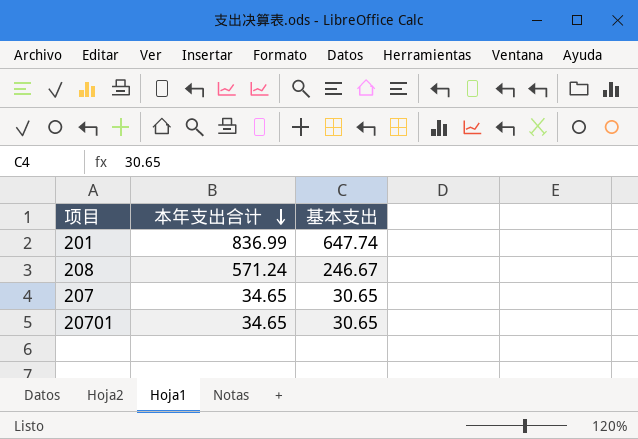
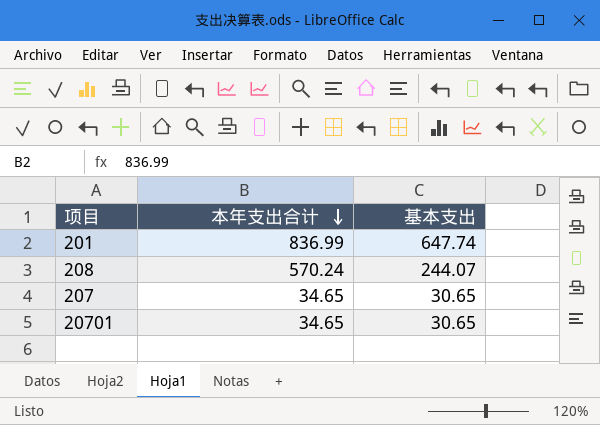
208 | 本年支出合计: 571.24 -> 570.24
208 | 基本支出: 246.67 -> 244.07

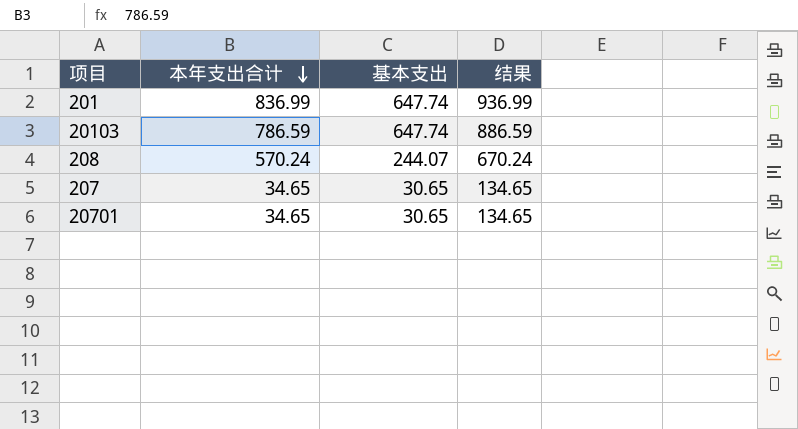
column 结果 | formula: none -> [本年支出合计] + 100
row 20103: none -> 786.59 | 647.74 | 886.59

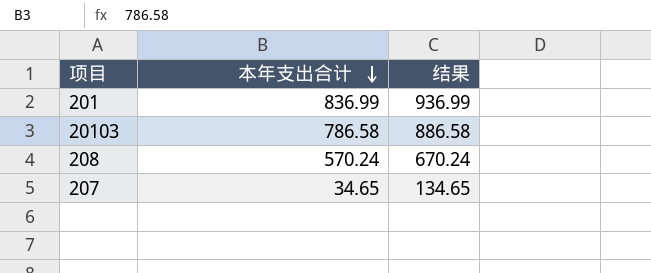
column 基本支出 | position: 3 -> none
row 20701: 34.65 | 30.65 | 134.65 -> none
20103 | 本年支出合计: 786.59 -> 786.58
20103 | 结果: 886.59 -> 886.58

